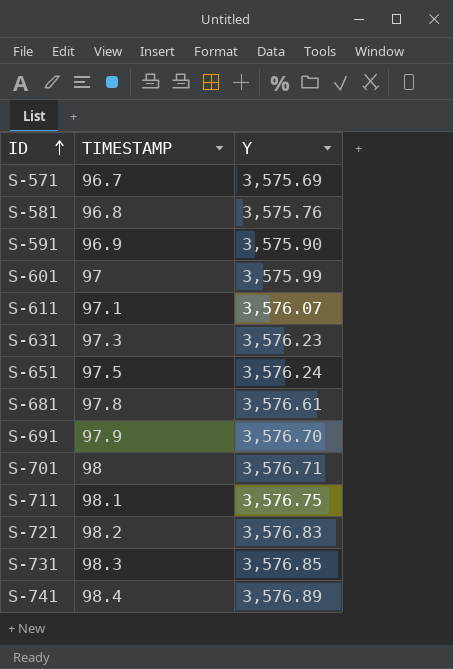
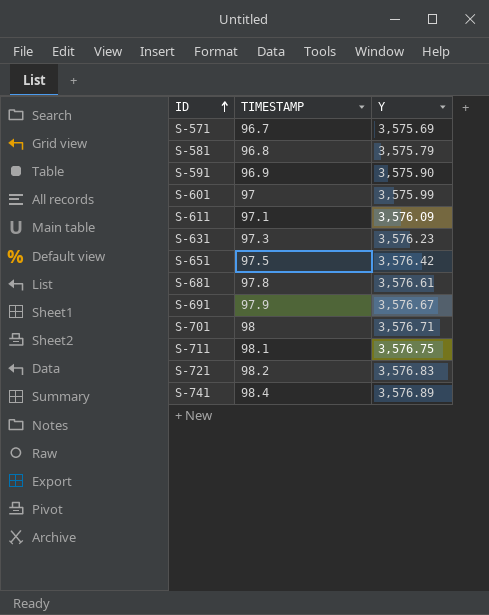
row S-731: 98.3 | 3,576.85 -> none
S-581 | Y: 3,575.76 -> 3,575.79
S-611 | Y: 3,576.07 -> 3,576.09
S-651 | Y: 3,576.24 -> 3,576.42
S-691 | Y: 3,576.70 -> 3,576.67

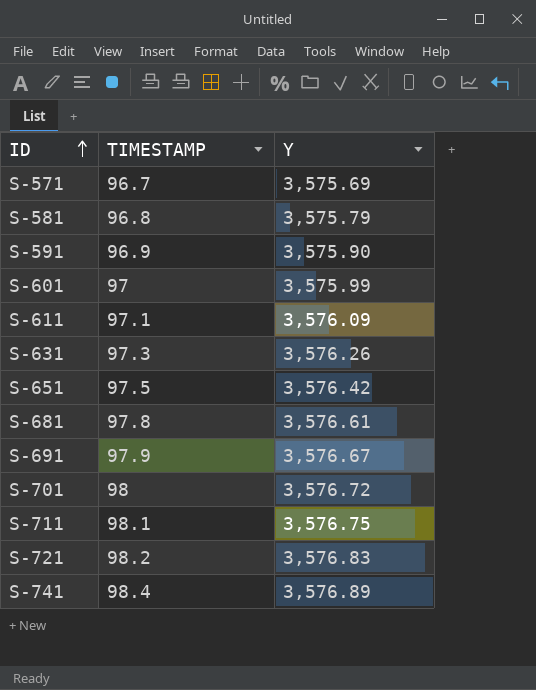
S-631 | Y: 3,576.23 -> 3,576.26
S-701 | Y: 3,576.71 -> 3,576.72

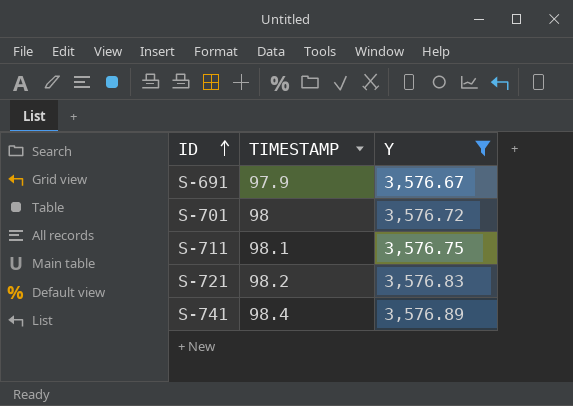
filter: none -> Y >= 3,576.67

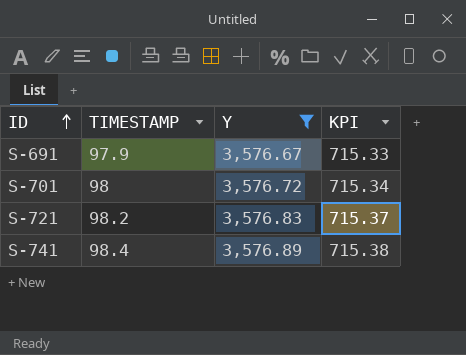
column KPI | formula: none -> [Y] * 0.2
row S-711: 98.1 | 3,576.75 -> none

